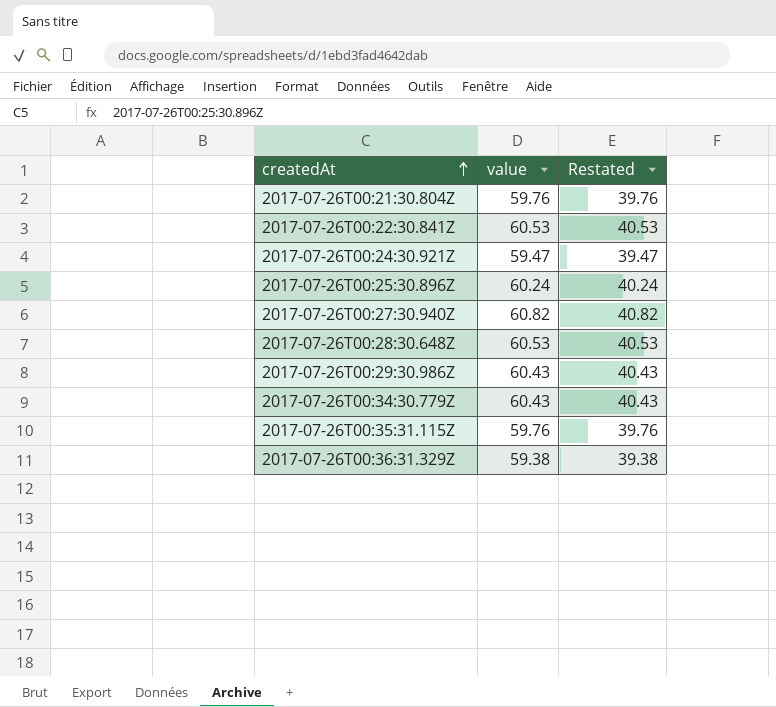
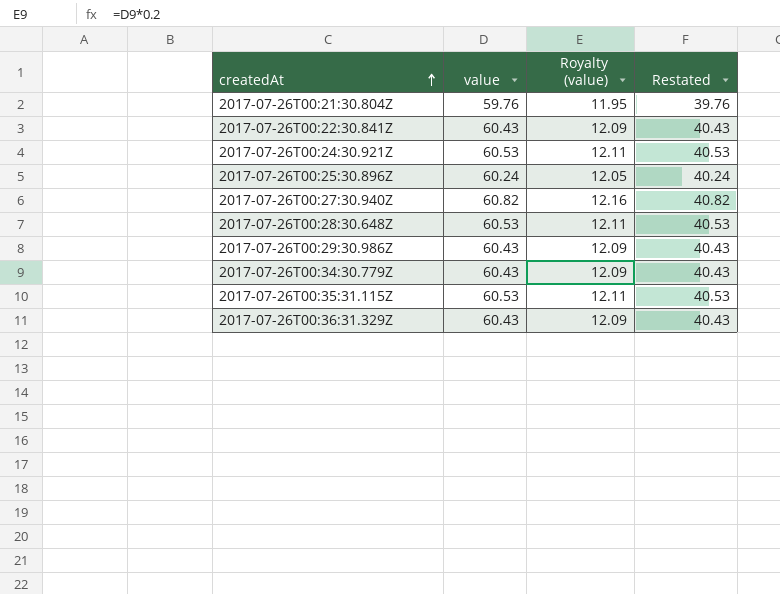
column Royalty (value) | formula: none -> [value] * 0.2
2017-07-26T00:22:30.841Z | value: 60.53 -> 60.43
2017-07-26T00:22:30.841Z | Restated: 40.53 -> 40.43
2017-07-26T00:24:30.921Z | value: 59.47 -> 60.53
2017-07-26T00:24:30.921Z | Restated: 39.47 -> 40.53
2017-07-26T00:35:31.115Z | value: 59.76 -> 60.53
2017-07-26T00:35:31.115Z | Restated: 39.76 -> 40.53
2017-07-26T00:36:31.329Z | value: 59.38 -> 60.43
2017-07-26T00:36:31.329Z | Restated: 39.38 -> 40.43

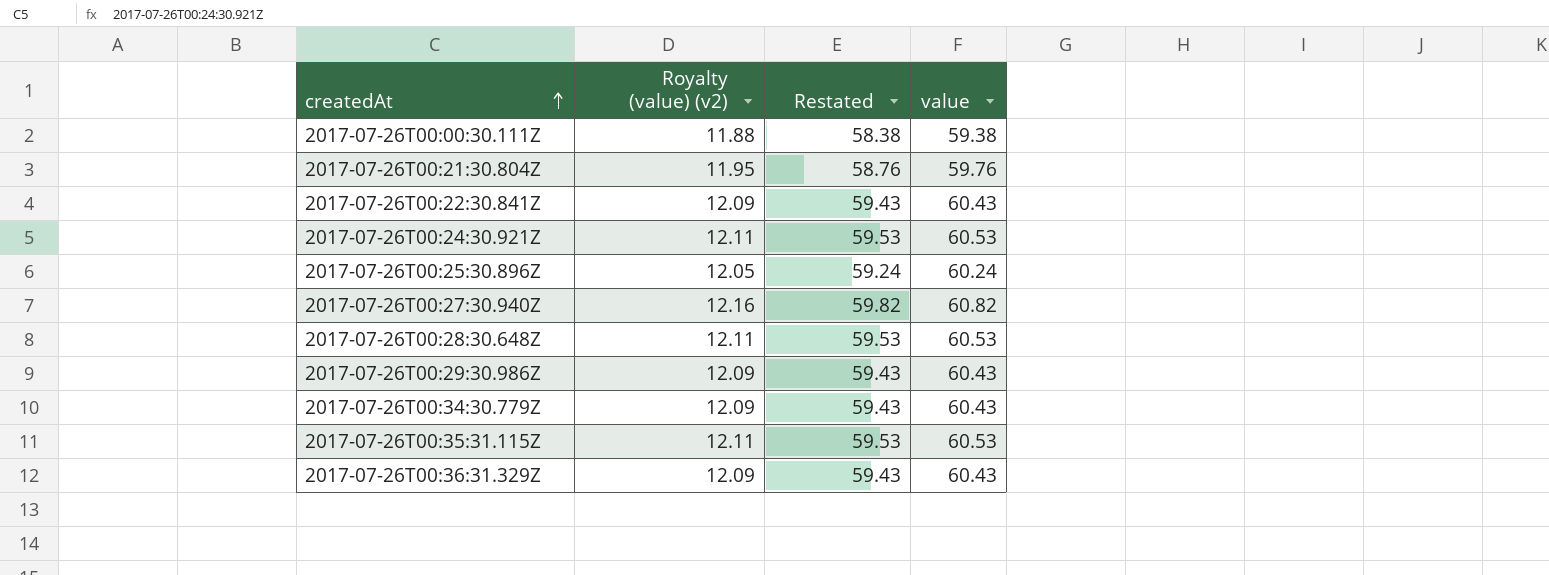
column name: Royalty (value) -> Royalty (value) (v2)
column Restated | formula: [value] - 20 -> [value] - 1
column value | position: 2 -> 4
row 2017-07-26T00:00:30.111Z: none -> 11.88 | 58.38 | 59.38

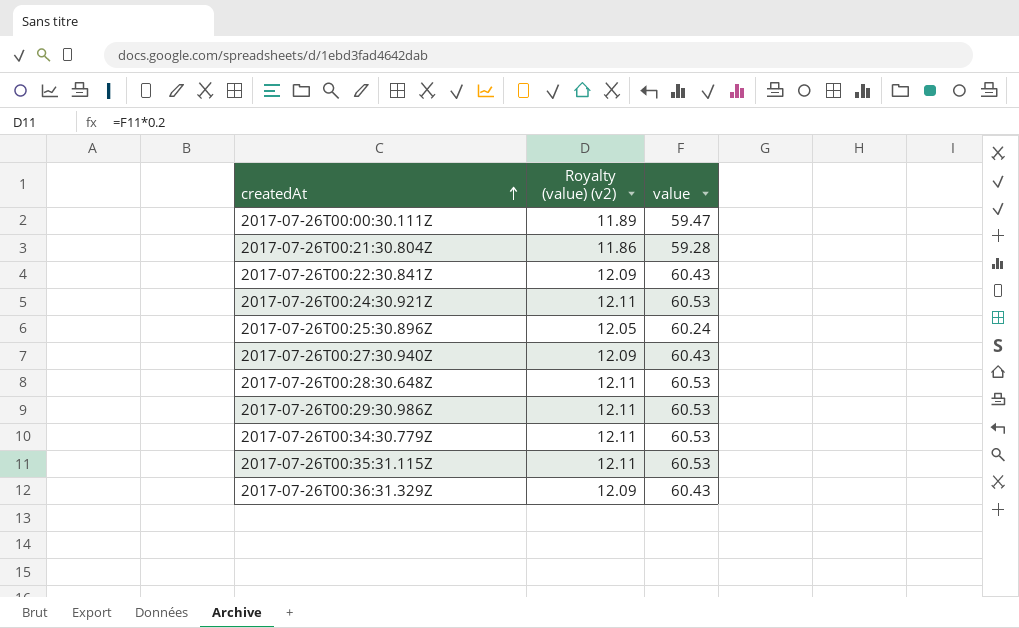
column Restated | formula: [value] - 1 -> none
2017-07-26T00:00:30.111Z | Royalty (value) (v2): 11.88 -> 11.89
2017-07-26T00:00:30.111Z | value: 59.38 -> 59.47
2017-07-26T00:21:30.804Z | Royalty (value) (v2): 11.95 -> 11.86
2017-07-26T00:21:30.804Z | value: 59.76 -> 59.28
2017-07-26T00:27:30.940Z | Royalty (value) (v2): 12.16 -> 12.09
2017-07-26T00:27:30.940Z | value: 60.82 -> 60.43
2017-07-26T00:29:30.986Z | Royalty (value) (v2): 12.09 -> 12.11
2017-07-26T00:29:30.986Z | value: 60.43 -> 60.53
2017-07-26T00:34:30.779Z | Royalty (value) (v2): 12.09 -> 12.11
2017-07-26T00:34:30.779Z | value: 60.43 -> 60.53

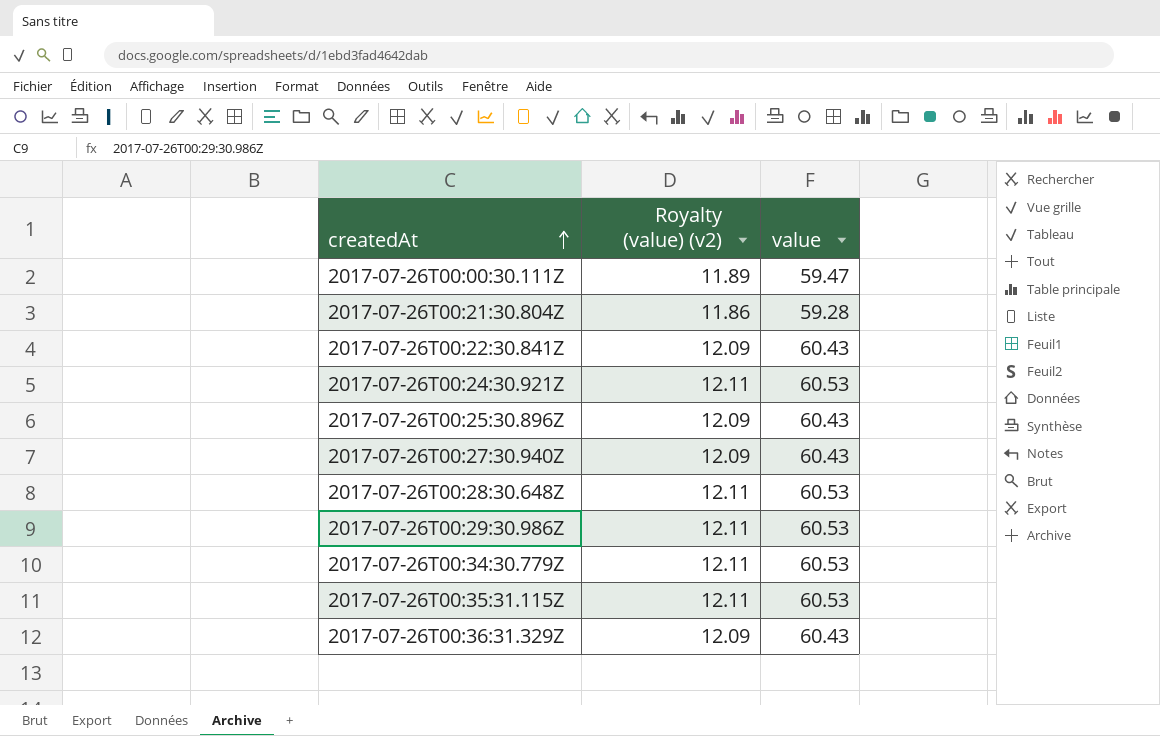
2017-07-26T00:25:30.896Z | Royalty (value) (v2): 12.05 -> 12.09
2017-07-26T00:25:30.896Z | value: 60.24 -> 60.43

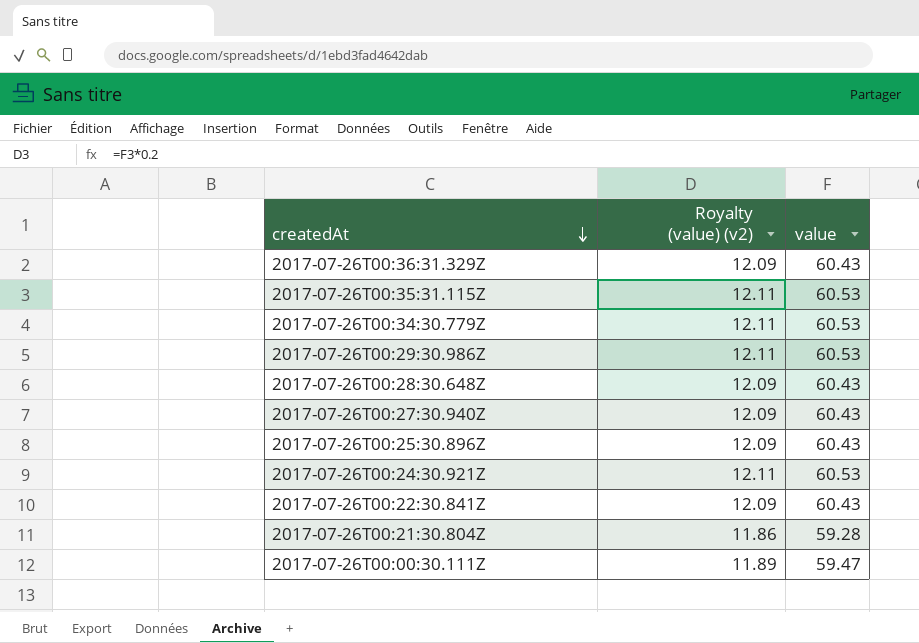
row order: createdAt ascending -> createdAt descending
2017-07-26T00:28:30.648Z | Royalty (value) (v2): 12.11 -> 12.09
2017-07-26T00:28:30.648Z | value: 60.53 -> 60.43

